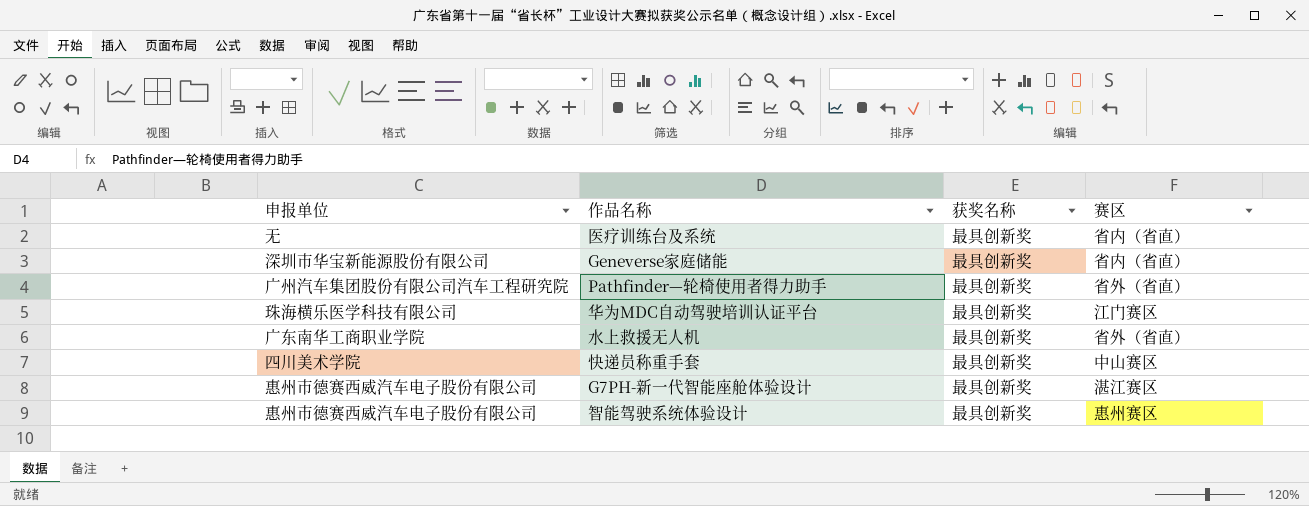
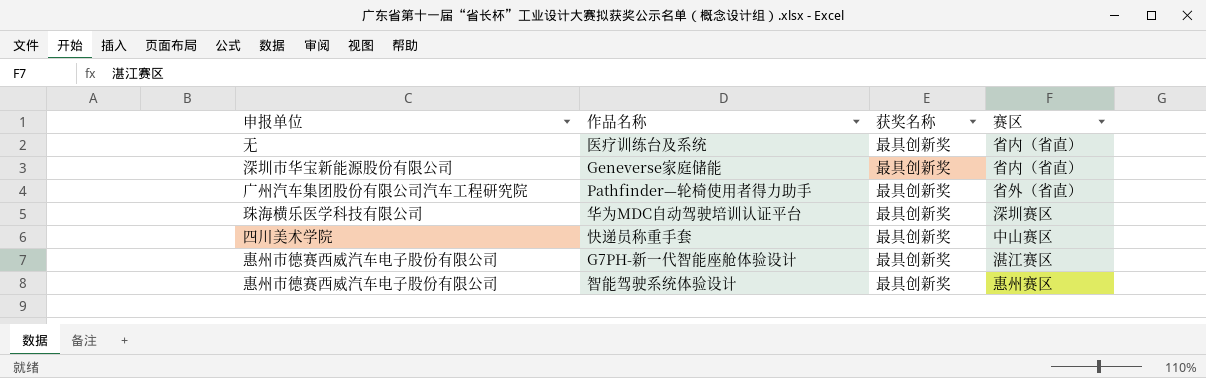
row 水上救援无人机: 广东南华工商职业学院 | 最具创新奖 | 省外（省直） -> none
华为MDC自动驾驶培训认证平台 | 赛区: 江门赛区 -> 深圳赛区

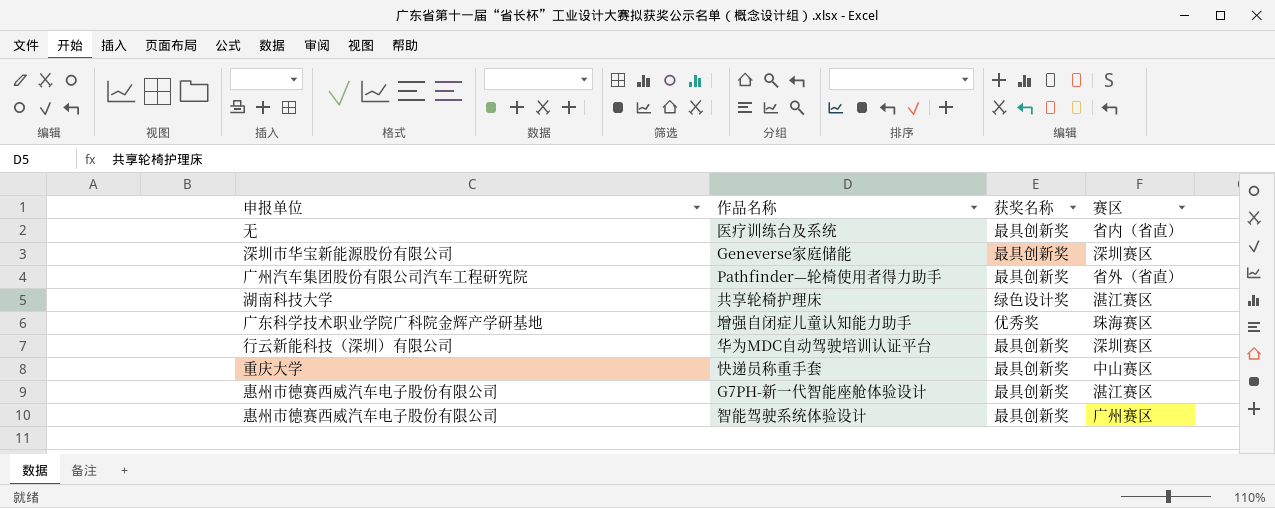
Geneverse家庭储能 | 赛区: 省内（省直） -> 深圳赛区
row 共享轮椅护理床: none -> 湖南科技大学 | 绿色设计奖 | 湛江赛区
row 增强自闭症儿童认知能力助手: none -> 广东科学技术职业学院广科院金辉产学研基地 | 优秀奖 | 珠海赛区
华为MDC自动驾驶培训认证平台 | 申报单位: 珠海横乐医学科技有限公司 -> 行云新能科技（深圳）有限公司
快递员称重手套 | 申报单位: 四川美术学院 -> 重庆大学
智能驾驶系统体验设计 | 赛区: 惠州赛区 -> 广州赛区

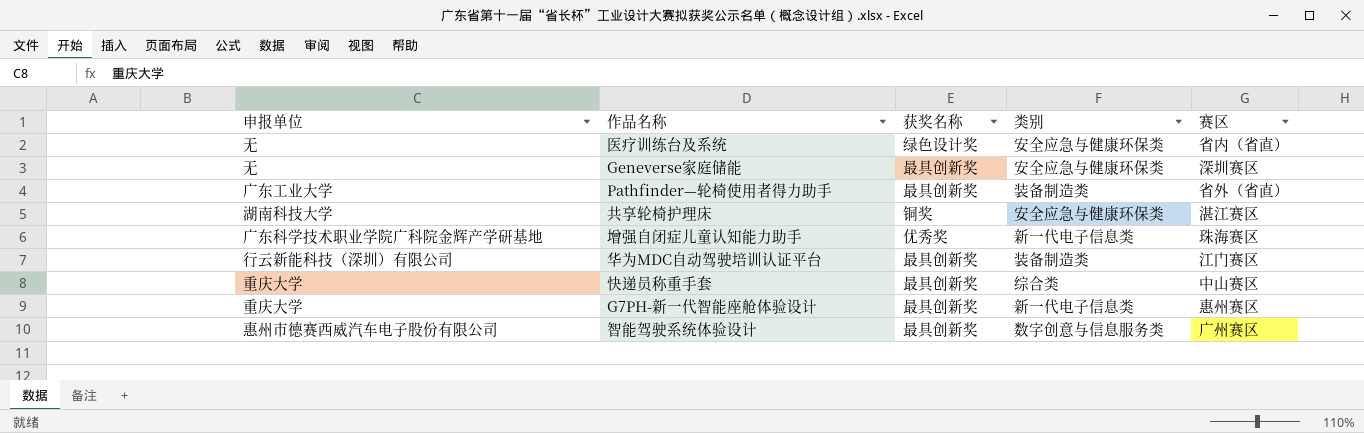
column 类别 | position: none -> 4
医疗训练台及系统 | 获奖名称: 最具创新奖 -> 绿色设计奖
Geneverse家庭储能 | 申报单位: 深圳市华宝新能源股份有限公司 -> 无
Pathfinder—轮椅使用者得力助手 | 申报单位: 广州汽车集团股份有限公司汽车工程研究院 -> 广东工业大学
共享轮椅护理床 | 获奖名称: 绿色设计奖 -> 铜奖
华为MDC自动驾驶培训认证平台 | 赛区: 深圳赛区 -> 江门赛区
G7PH-新一代智能座舱体验设计 | 申报单位: 惠州市德赛西威汽车电子股份有限公司 -> 重庆大学
G7PH-新一代智能座舱体验设计 | 赛区: 湛江赛区 -> 惠州赛区

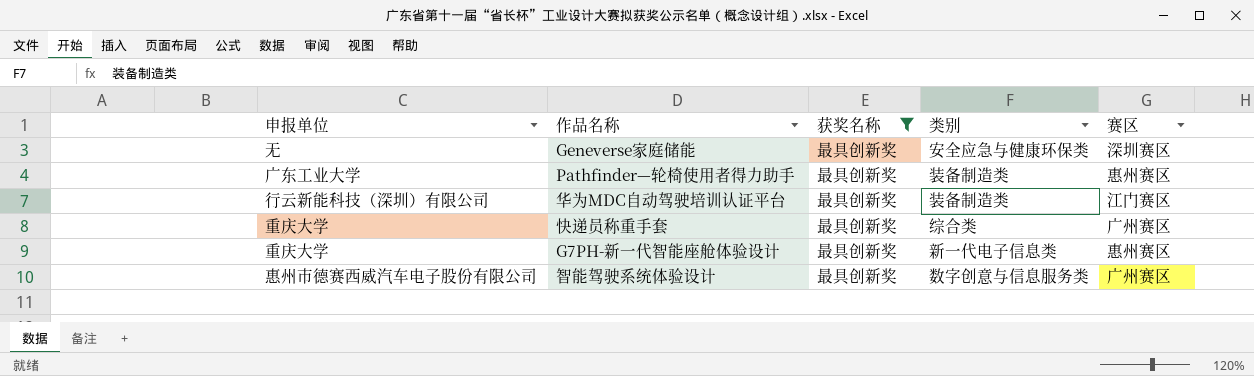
filter: none -> 获奖名称 = 最具创新奖
Pathfinder—轮椅使用者得力助手 | 赛区: 省外（省直） -> 惠州赛区
快递员称重手套 | 赛区: 中山赛区 -> 广州赛区

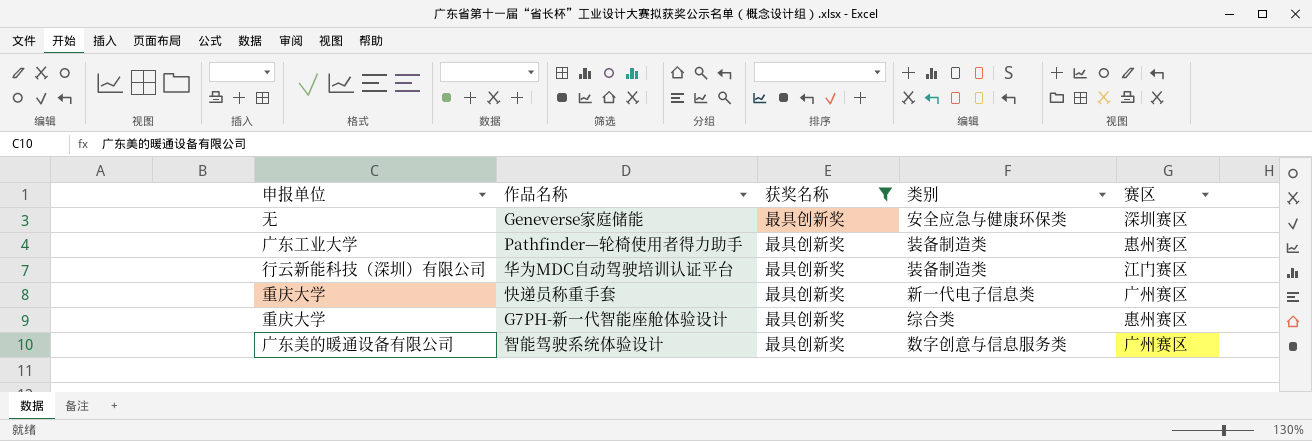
快递员称重手套 | 类别: 综合类 -> 新一代电子信息类
G7PH-新一代智能座舱体验设计 | 类别: 新一代电子信息类 -> 综合类
智能驾驶系统体验设计 | 申报单位: 惠州市德赛西威汽车电子股份有限公司 -> 广东美的暖通设备有限公司

